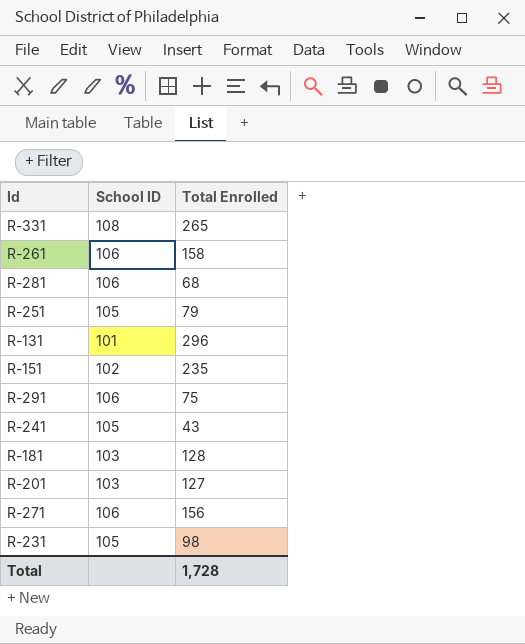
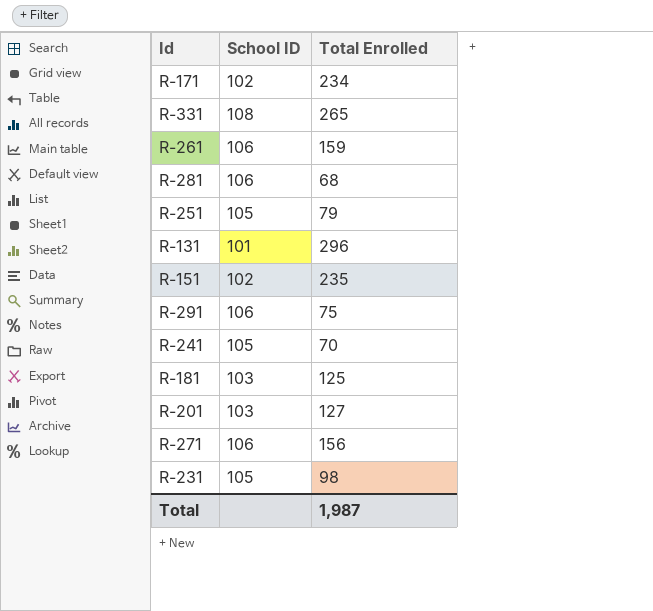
row R-171: none -> 102 | 234
R-261 | Total Enrolled: 158 -> 159
R-241 | Total Enrolled: 43 -> 70
R-181 | Total Enrolled: 128 -> 125
Total | Total Enrolled: 1,728 -> 1,987

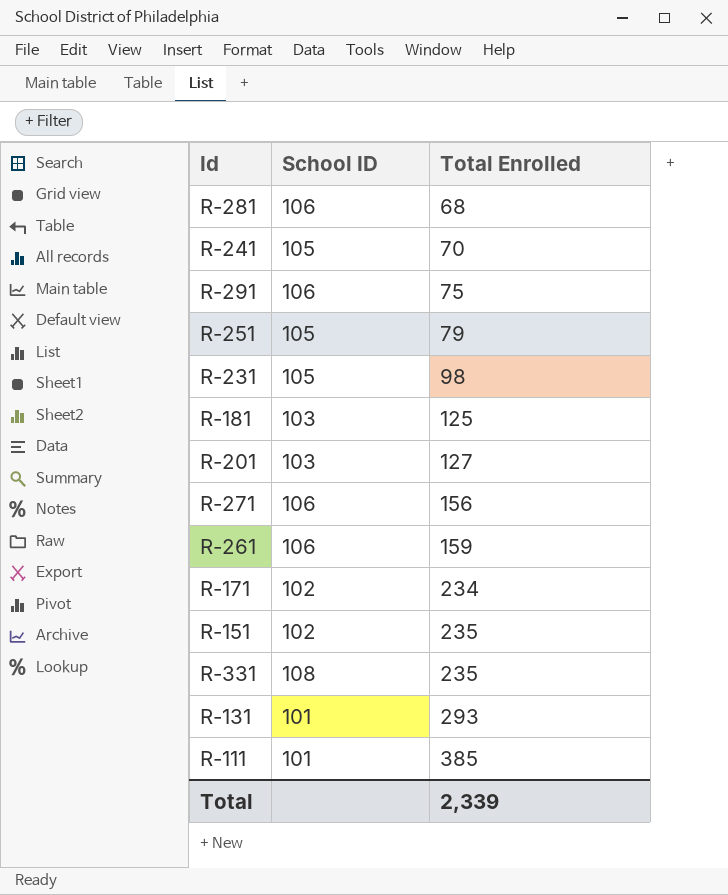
row order: none -> Total Enrolled ascending
R-331 | Total Enrolled: 265 -> 235
R-131 | Total Enrolled: 296 -> 293
row R-111: none -> 101 | 385
Total | Total Enrolled: 1,987 -> 2,339

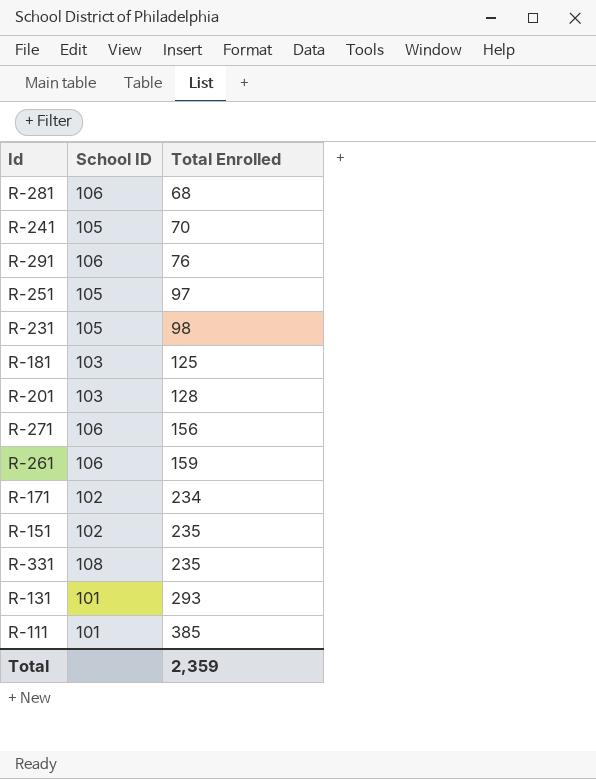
R-291 | Total Enrolled: 75 -> 76
R-251 | Total Enrolled: 79 -> 97
R-201 | Total Enrolled: 127 -> 128
Total | Total Enrolled: 2,339 -> 2,359

